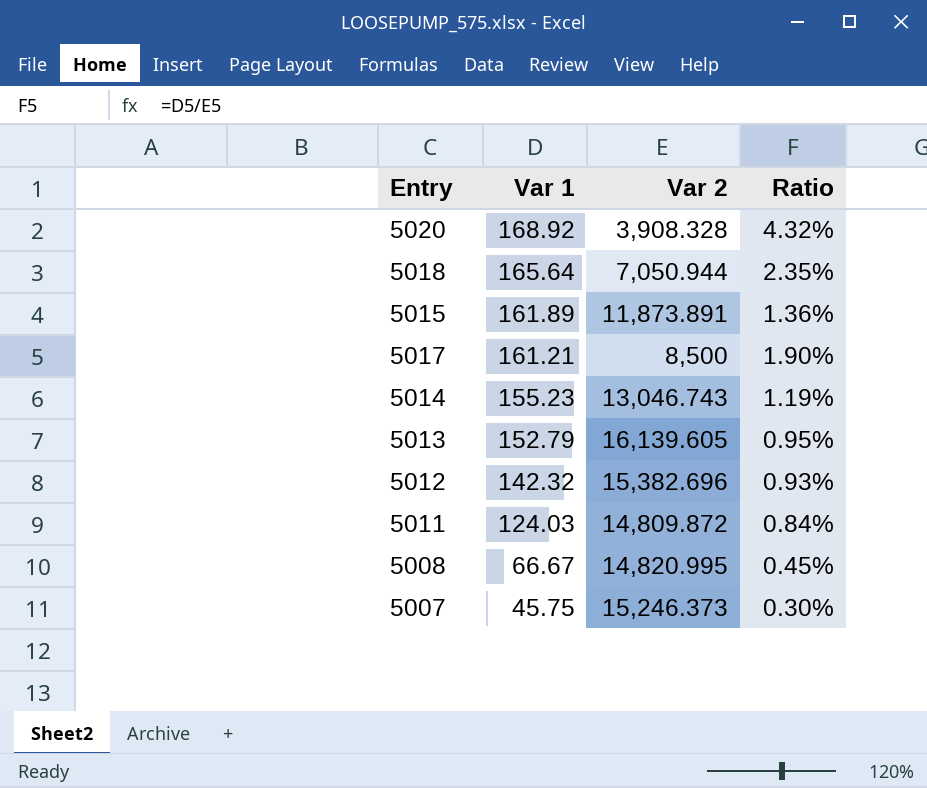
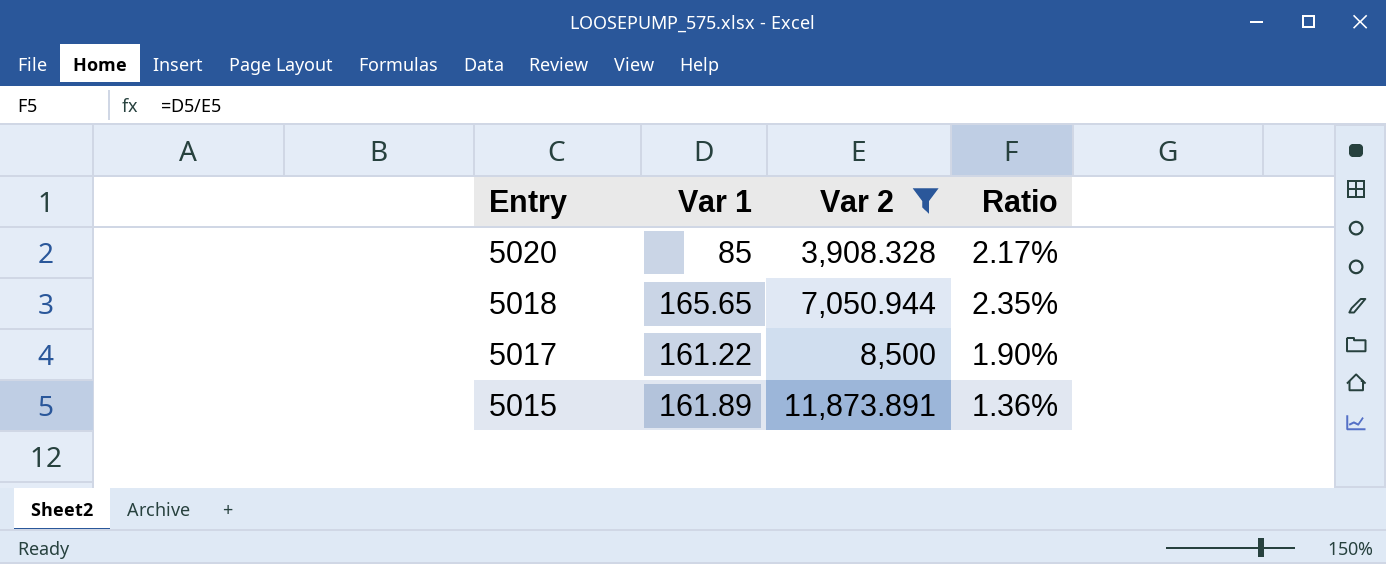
filter: none -> Var 2 <= 11,873.891
row order: Var 1 descending -> Entry descending
5020 | Var 1: 168.92 -> 85
5020 | Ratio: 4.32% -> 2.17%
5018 | Var 1: 165.64 -> 165.65
5017 | Var 1: 161.21 -> 161.22

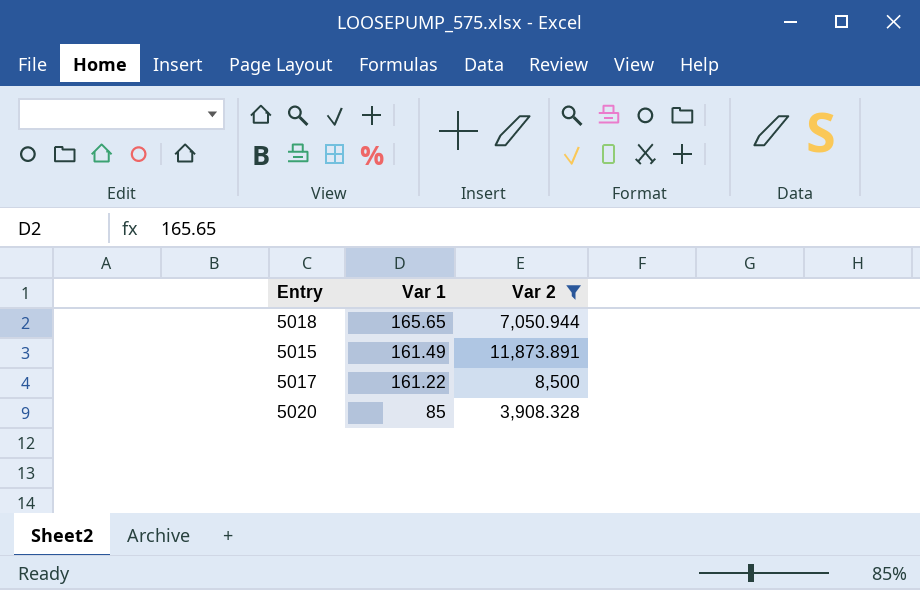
row order: Entry descending -> Var 1 descending
column Ratio | formula: [Var 1] / [Var 2] -> none
5015 | Var 1: 161.89 -> 161.49

